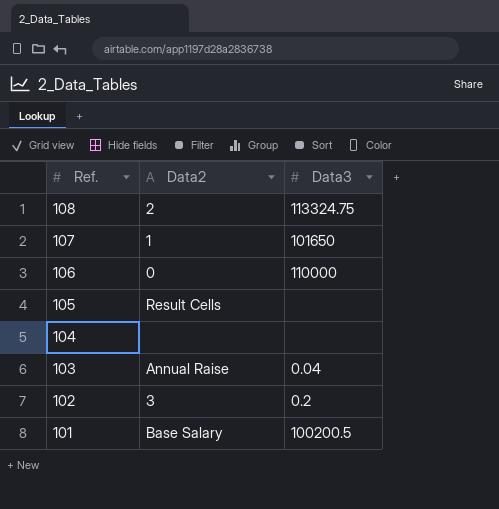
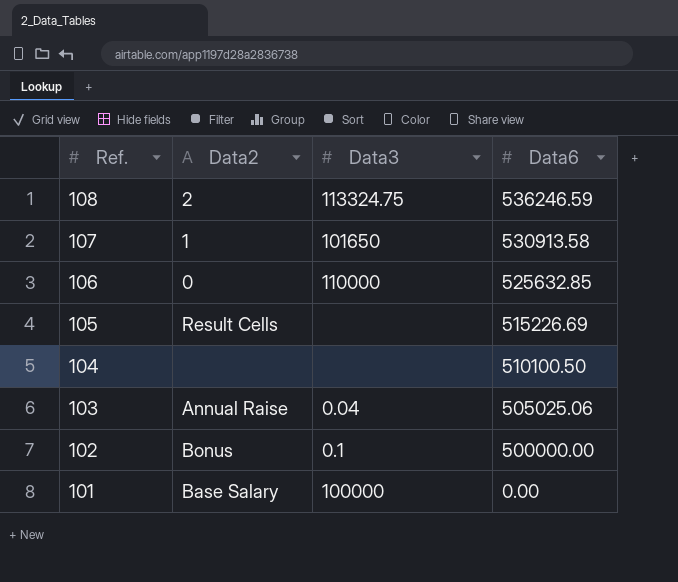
column Data6 | position: none -> 4
102 | Data2: 3 -> Bonus
102 | Data3: 0.2 -> 0.1
101 | Data3: 100200.5 -> 100000

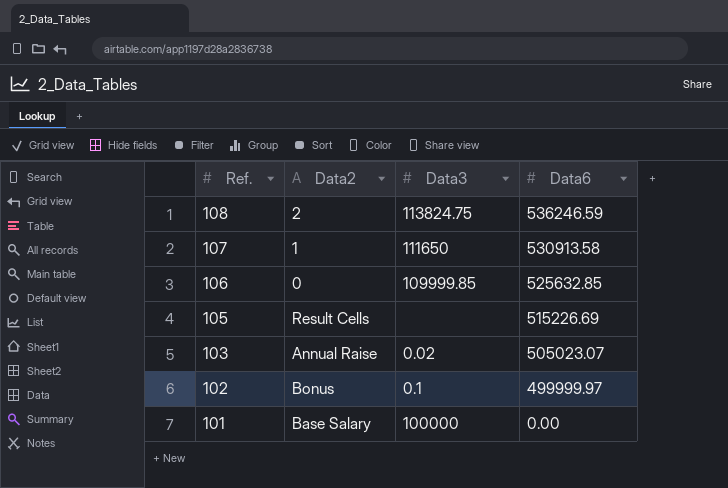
row 104: none | none | 510100.50 -> none
108 | Data3: 113324.75 -> 113824.75
107 | Data3: 101650 -> 111650
106 | Data3: 110000 -> 109999.85
103 | Data3: 0.04 -> 0.02
103 | Data6: 505025.06 -> 505023.07
102 | Data6: 500000.00 -> 499999.97

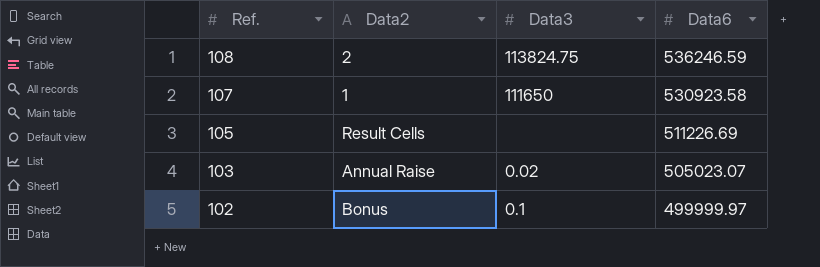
row 106: 0 | 109999.85 | 525632.85 -> none
row 101: Base Salary | 100000 | 0.00 -> none
107 | Data6: 530913.58 -> 530923.58
105 | Data6: 515226.69 -> 511226.69

